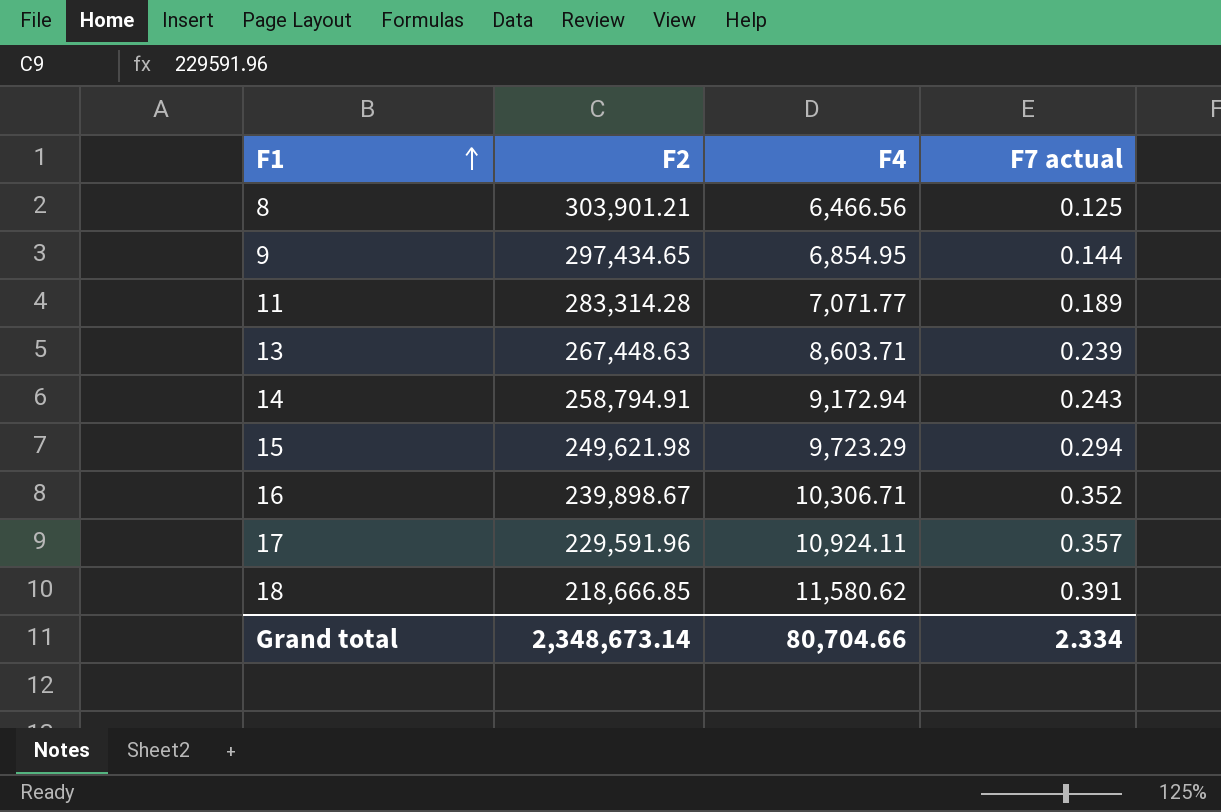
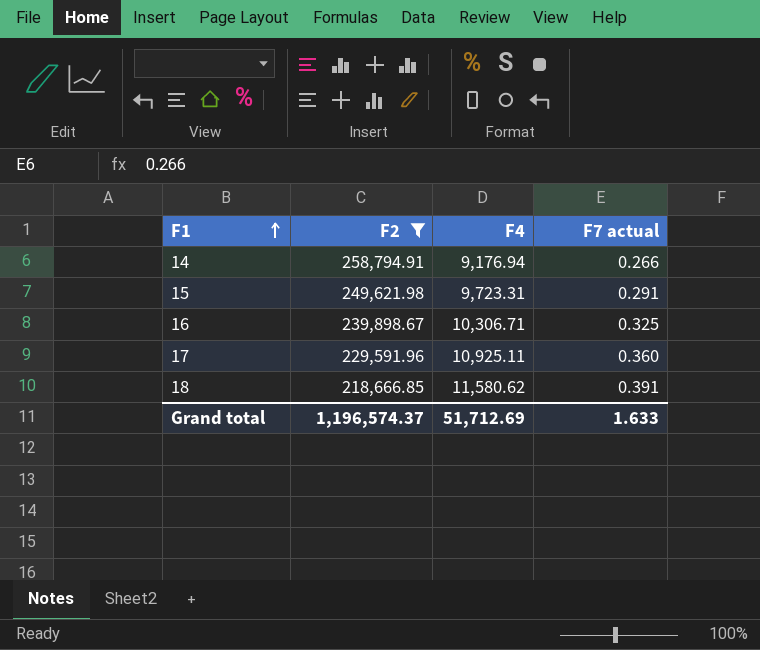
filter: none -> F2 <= 258,794.91
14 | F4: 9,172.94 -> 9,176.94
14 | F7 actual: 0.243 -> 0.266
15 | F4: 9,723.29 -> 9,723.31
15 | F7 actual: 0.294 -> 0.291
16 | F7 actual: 0.352 -> 0.325
17 | F4: 10,924.11 -> 10,925.11
17 | F7 actual: 0.357 -> 0.360
Grand total | F2: 2,348,673.14 -> 1,196,574.37
Grand total | F4: 80,704.66 -> 51,712.69
Grand total | F7 actual: 2.334 -> 1.633

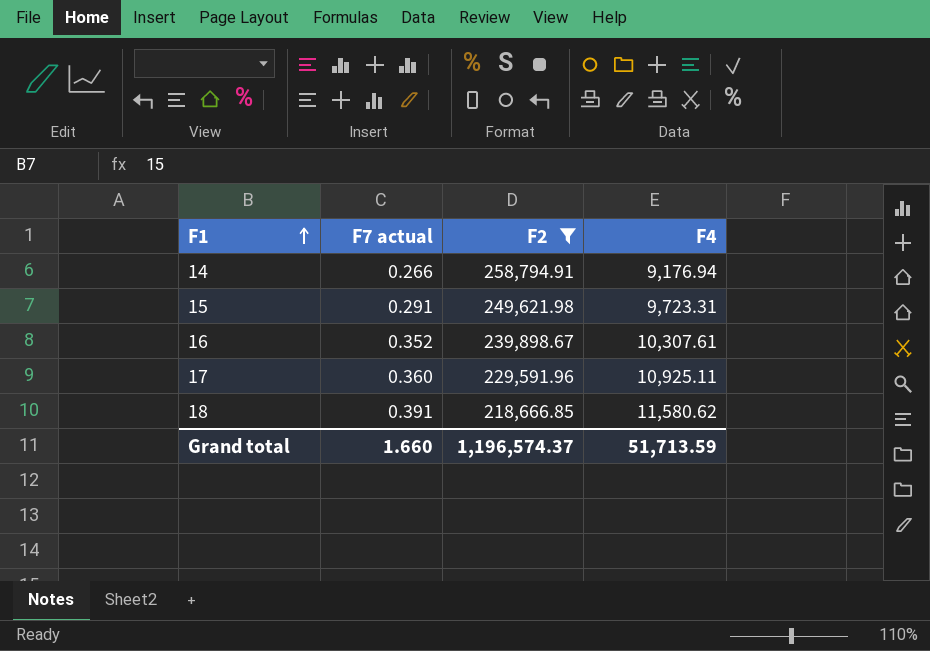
column F7 actual | position: 4 -> 2
16 | F7 actual: 0.325 -> 0.352
16 | F4: 10,306.71 -> 10,307.61
Grand total | F7 actual: 1.633 -> 1.660
Grand total | F4: 51,712.69 -> 51,713.59

